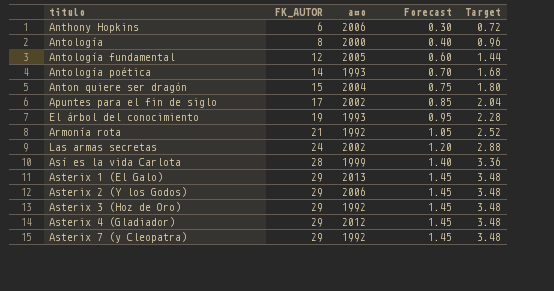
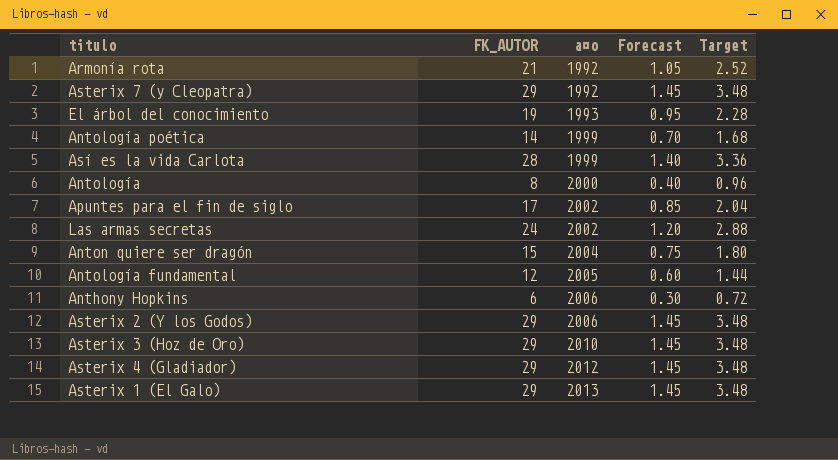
row order: FK_AUTOR ascending -> a¤o ascending
Antología poética | a¤o: 1993 -> 1999
Asterix 3 (Hoz de Oro) | a¤o: 1992 -> 2010

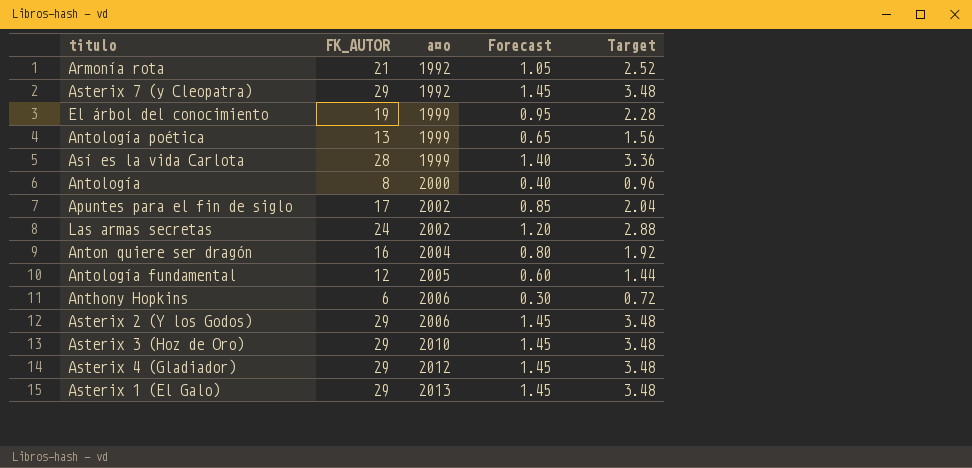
El árbol del conocimiento | a¤o: 1993 -> 1999
Antología poética | FK_AUTOR: 14 -> 13
Antología poética | Forecast: 0.70 -> 0.65
Antología poética | Target: 1.68 -> 1.56
Anton quiere ser dragón | FK_AUTOR: 15 -> 16
Anton quiere ser dragón | Forecast: 0.75 -> 0.80
Anton quiere ser dragón | Target: 1.80 -> 1.92

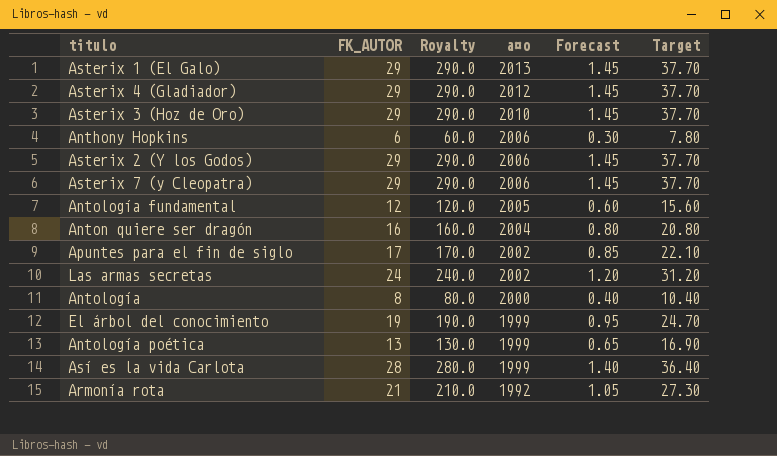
row order: a¤o ascending -> a¤o descending
column Royalty | formula: none -> [FK_AUTOR] * 10
column Target | formula: [FK_AUTOR] * 0.12 -> [FK_AUTOR] * 1.3
Asterix 7 (y Cleopatra) | a¤o: 1992 -> 2006

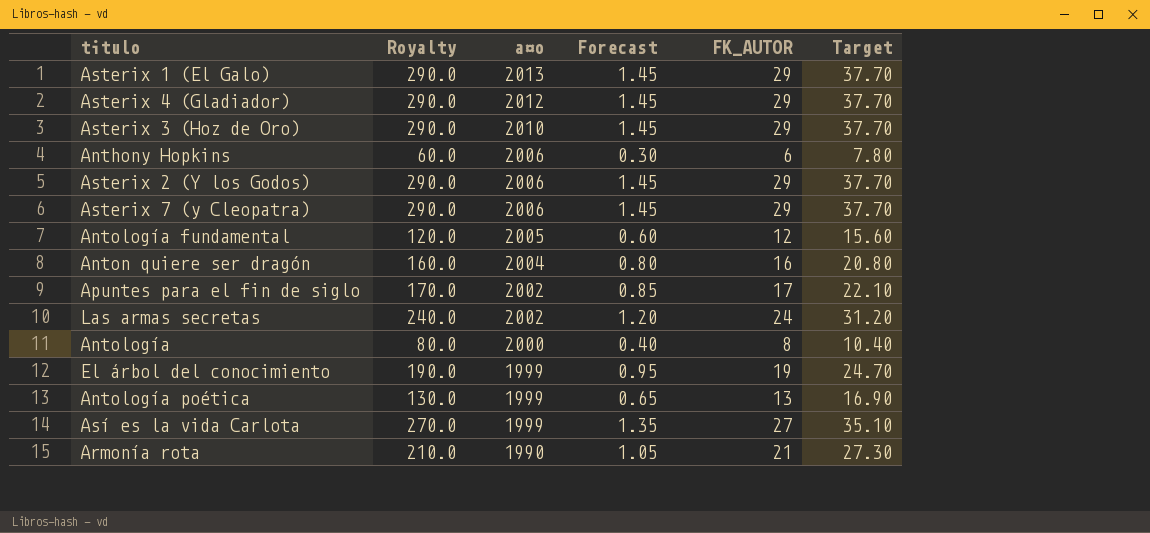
column FK_AUTOR | position: 2 -> 5
Así es la vida Carlota | Royalty: 280.0 -> 270.0
Así es la vida Carlota | Forecast: 1.40 -> 1.35
Así es la vida Carlota | FK_AUTOR: 28 -> 27
Así es la vida Carlota | Target: 36.40 -> 35.10
Armonía rota | a¤o: 1992 -> 1990

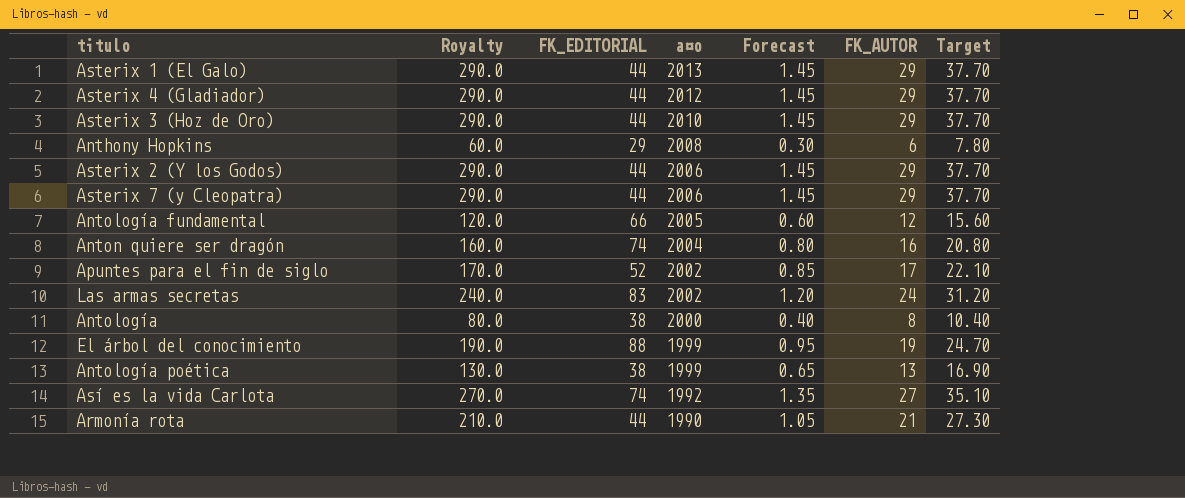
column FK_EDITORIAL | position: none -> 3
Anthony Hopkins | a¤o: 2006 -> 2008
Así es la vida Carlota | a¤o: 1999 -> 1992

